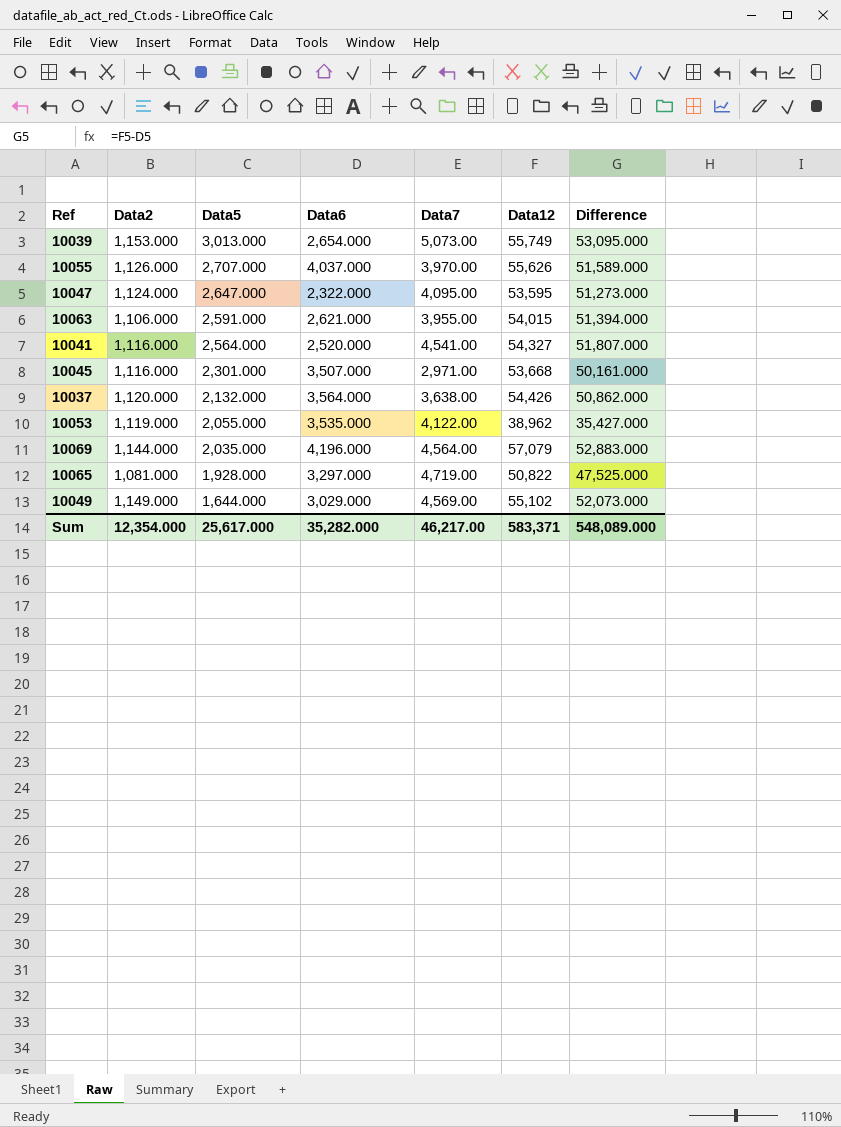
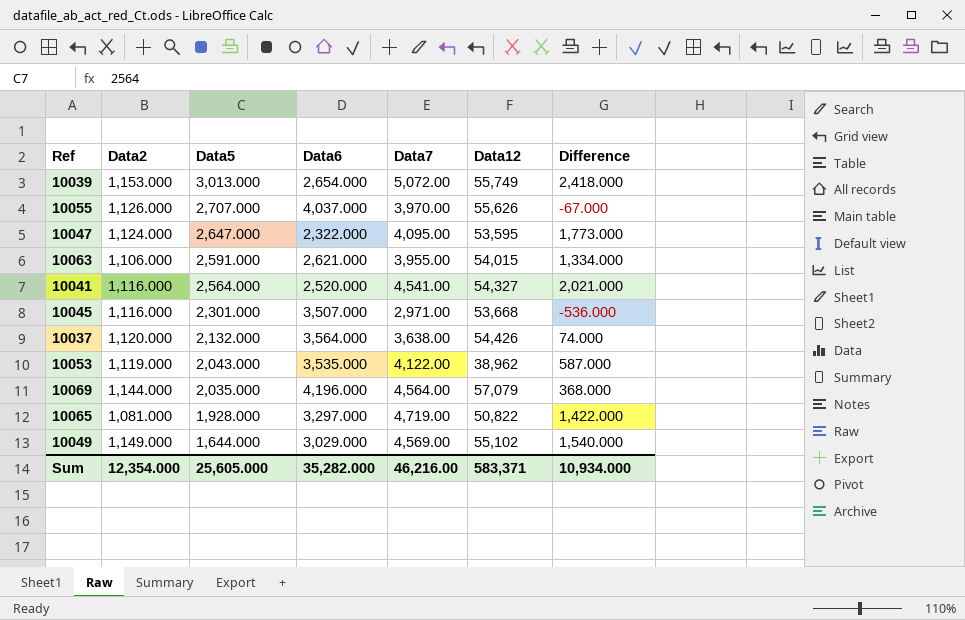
column Difference | formula: [Data12] - [Data6] -> [Data7] - [Data6]
10039 | Data7: 5,073.00 -> 5,072.00
10053 | Data5: 2,055.000 -> 2,043.000
Sum | Data5: 25,617.000 -> 25,605.000
Sum | Data7: 46,217.00 -> 46,216.00
Sum | Difference: 548,089.000 -> 10,934.000

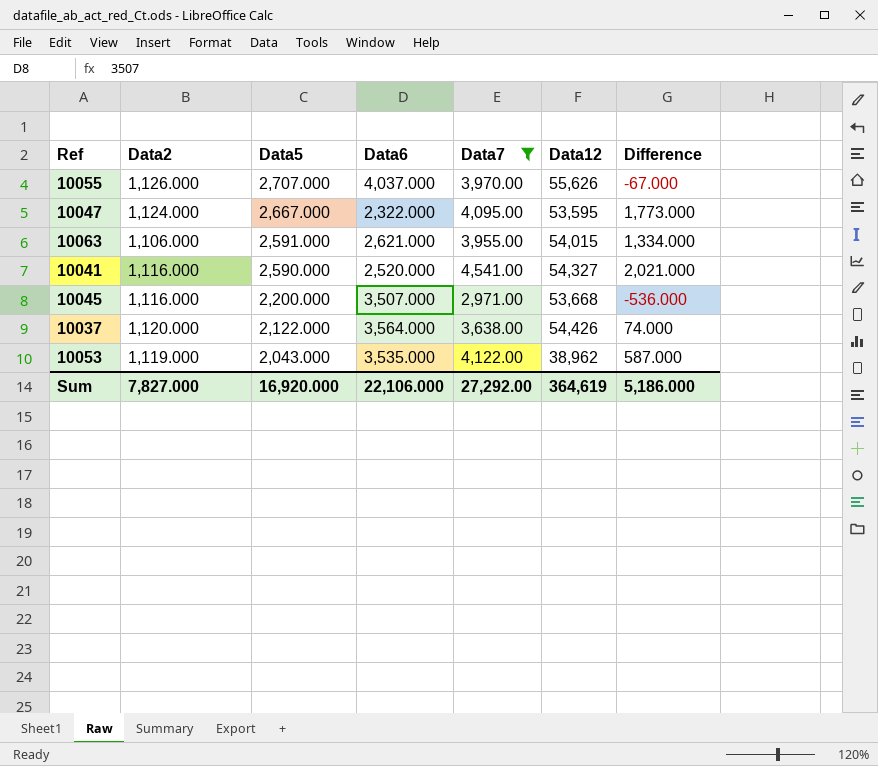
filter: none -> Data7 <= 4,541.00
10047 | Data5: 2,647.000 -> 2,667.000
10041 | Data5: 2,564.000 -> 2,590.000
10045 | Data5: 2,301.000 -> 2,200.000
10037 | Data5: 2,132.000 -> 2,122.000
Sum | Data2: 12,354.000 -> 7,827.000
Sum | Data5: 25,605.000 -> 16,920.000
Sum | Data6: 35,282.000 -> 22,106.000
Sum | Data7: 46,216.00 -> 27,292.00
Sum | Data12: 583,371 -> 364,619
Sum | Difference: 10,934.000 -> 5,186.000

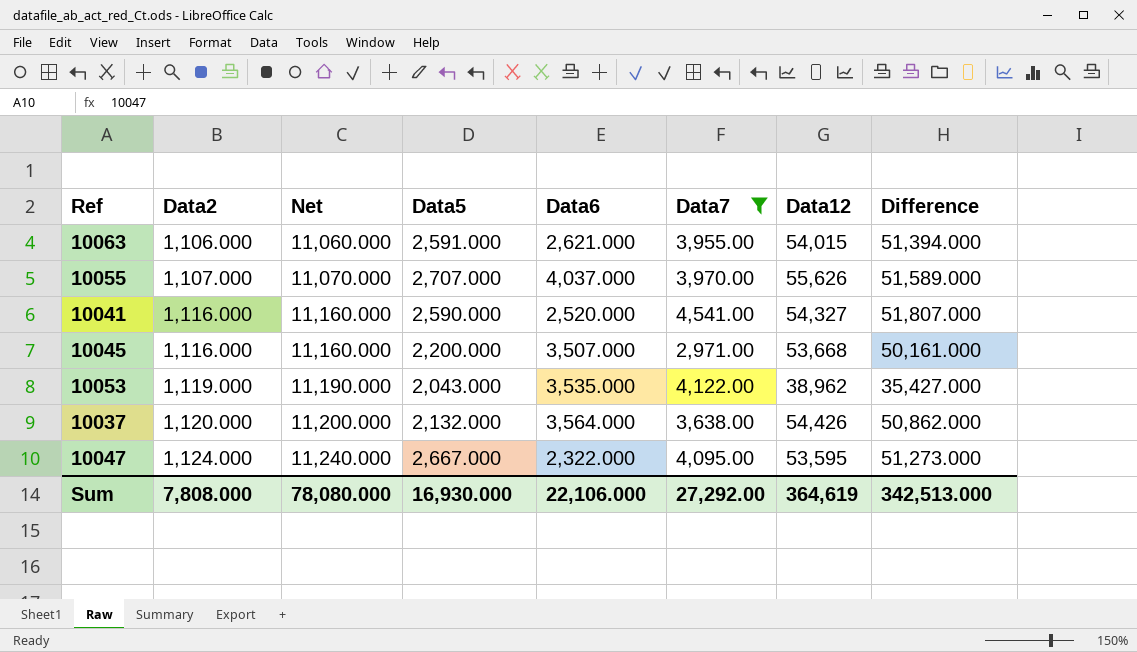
row order: Data5 descending -> Data2 ascending
column Net | formula: none -> [Data2] * 10
column Difference | formula: [Data7] - [Data6] -> [Data12] - [Data6]
10055 | Data2: 1,126.000 -> 1,107.000
10037 | Data5: 2,122.000 -> 2,132.000
Sum | Data2: 7,827.000 -> 7,808.000
Sum | Data5: 16,920.000 -> 16,930.000
Sum | Difference: 5,186.000 -> 342,513.000

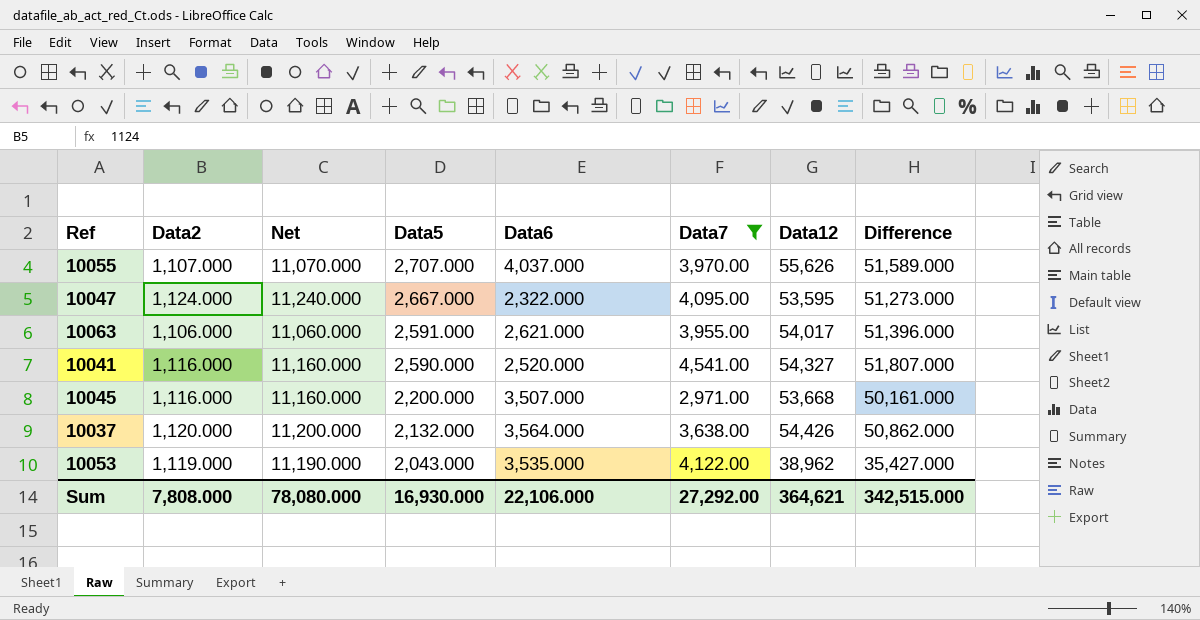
row order: Data2 ascending -> Data5 descending
10063 | Data12: 54,015 -> 54,017
10063 | Difference: 51,394.000 -> 51,396.000
Sum | Data12: 364,619 -> 364,621
Sum | Difference: 342,513.000 -> 342,515.000

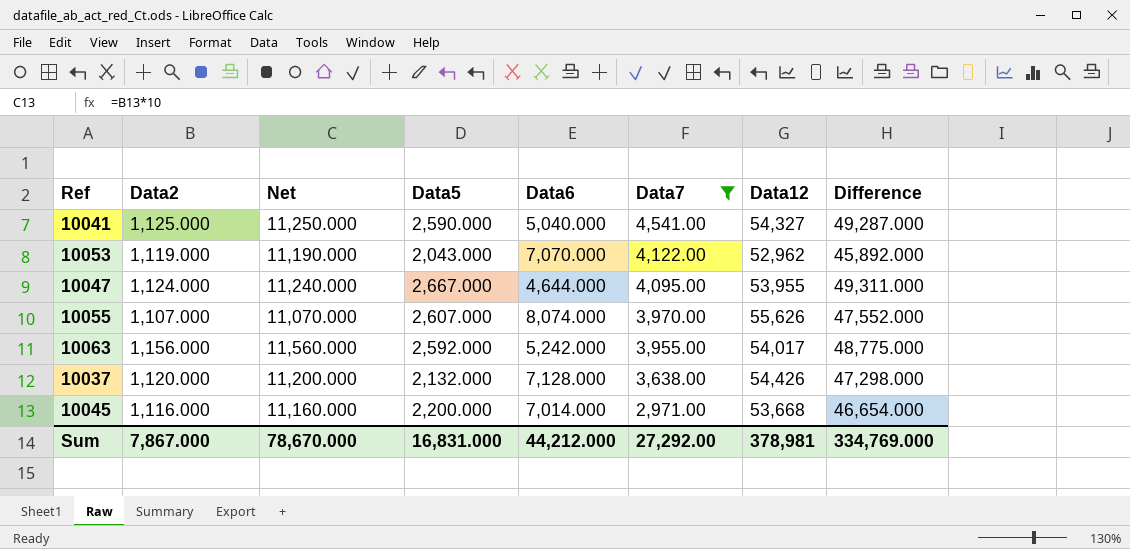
row order: Data5 descending -> Data7 descending
10041 | Data2: 1,116.000 -> 1,125.000
10041 | Net: 11,160.000 -> 11,250.000
10041 | Data6: 2,520.000 -> 5,040.000
10041 | Difference: 51,807.000 -> 49,287.000
10053 | Data6: 3,535.000 -> 7,070.000
10053 | Data12: 38,962 -> 52,962
10053 | Difference: 35,427.000 -> 45,892.000
10047 | Data6: 2,322.000 -> 4,644.000
10047 | Data12: 53,595 -> 53,955
10047 | Difference: 51,273.000 -> 49,311.000
10055 | Data5: 2,707.000 -> 2,607.000
10055 | Data6: 4,037.000 -> 8,074.000
10055 | Difference: 51,589.000 -> 47,552.000
10063 | Data2: 1,106.000 -> 1,156.000
10063 | Net: 11,060.000 -> 11,560.000
10063 | Data5: 2,591.000 -> 2,592.000
10063 | Data6: 2,621.000 -> 5,242.000
10063 | Difference: 51,396.000 -> 48,775.000
10037 | Data6: 3,564.000 -> 7,128.000
10037 | Difference: 50,862.000 -> 47,298.000
10045 | Data6: 3,507.000 -> 7,014.000
10045 | Difference: 50,161.000 -> 46,654.000
Sum | Data2: 7,808.000 -> 7,867.000
Sum | Net: 78,080.000 -> 78,670.000
Sum | Data5: 16,930.000 -> 16,831.000
Sum | Data6: 22,106.000 -> 44,212.000
Sum | Data12: 364,621 -> 378,981
Sum | Difference: 342,515.000 -> 334,769.000

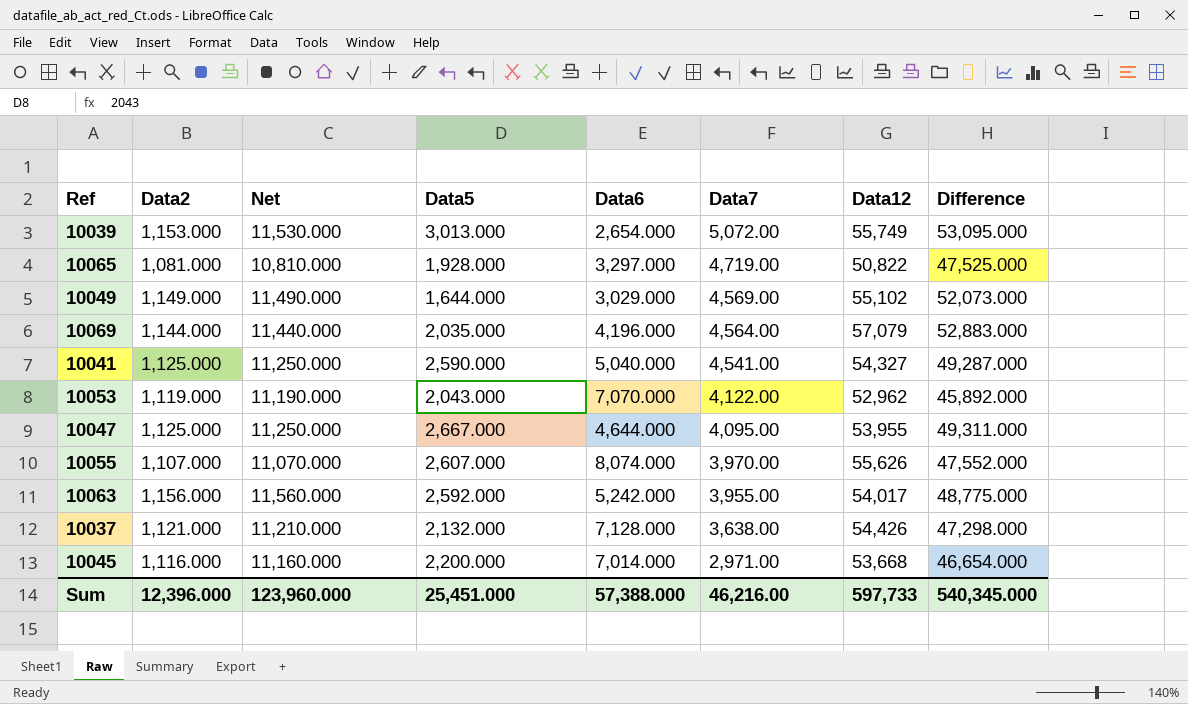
filter: Data7 <= 4,541.00 -> none
10047 | Data2: 1,124.000 -> 1,125.000
10047 | Net: 11,240.000 -> 11,250.000
10037 | Data2: 1,120.000 -> 1,121.000
10037 | Net: 11,200.000 -> 11,210.000
Sum | Data2: 7,867.000 -> 12,396.000
Sum | Net: 78,670.000 -> 123,960.000
Sum | Data5: 16,831.000 -> 25,451.000
Sum | Data6: 44,212.000 -> 57,388.000
Sum | Data7: 27,292.00 -> 46,216.00
Sum | Data12: 378,981 -> 597,733
Sum | Difference: 334,769.000 -> 540,345.000

